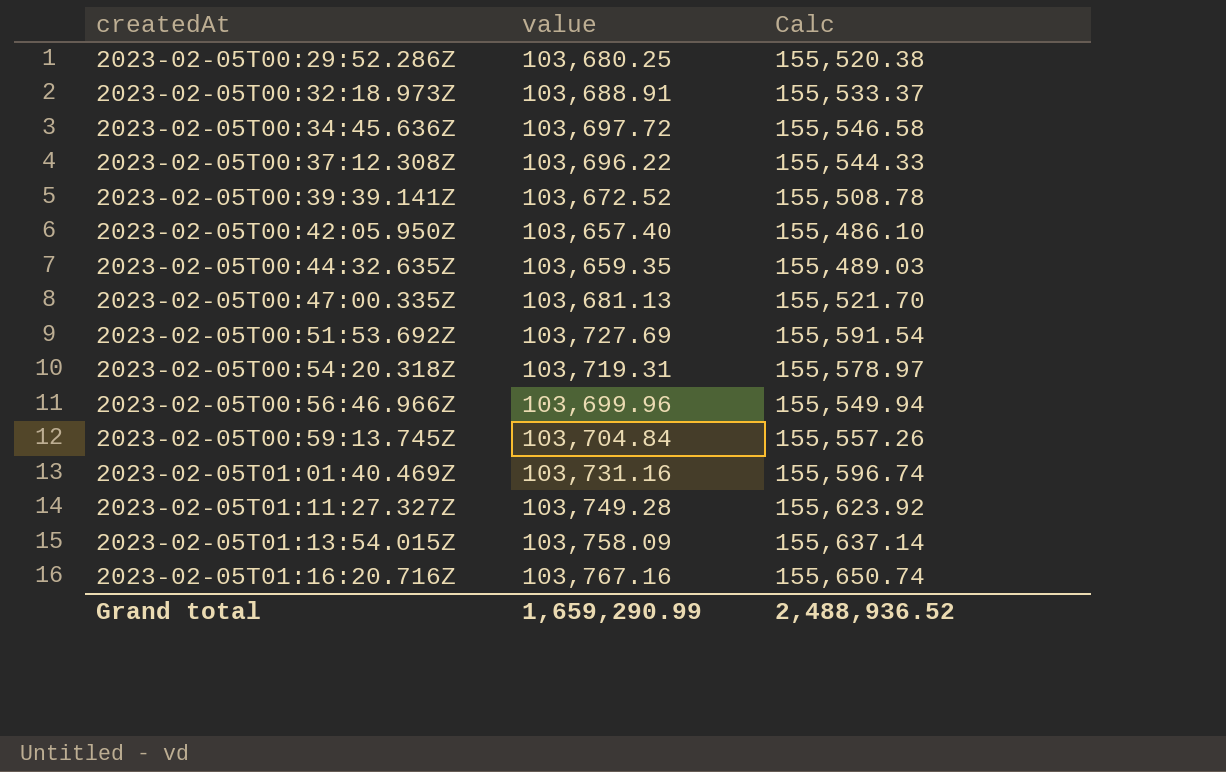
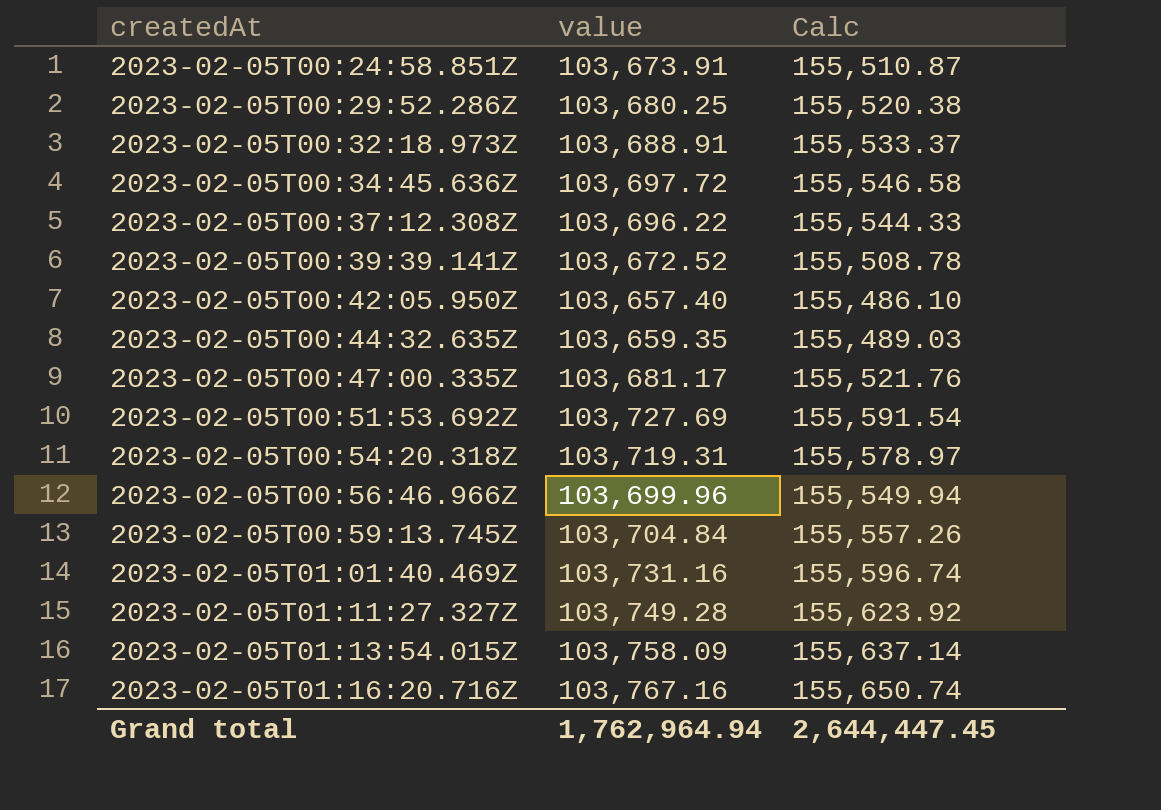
row 2023-02-05T00:24:58.851Z: none -> 103,673.91 | 155,510.87
2023-02-05T00:47:00.335Z | value: 103,681.13 -> 103,681.17
2023-02-05T00:47:00.335Z | Calc: 155,521.70 -> 155,521.76
Grand total | value: 1,659,290.99 -> 1,762,964.94
Grand total | Calc: 2,488,936.52 -> 2,644,447.45

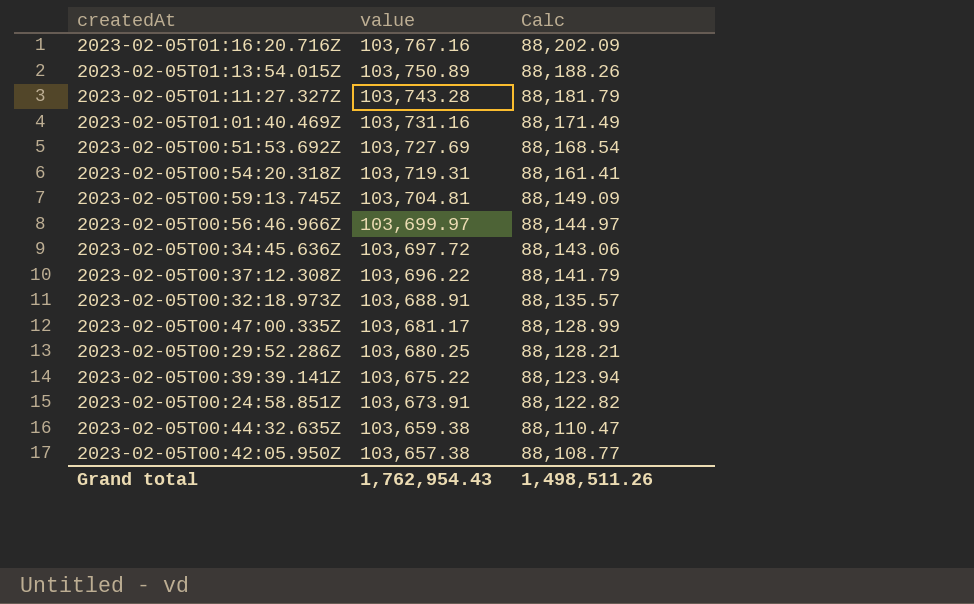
row order: createdAt ascending -> value descending
column Calc | formula: [value] * 1.5 -> [value] * 0.85
2023-02-05T01:13:54.015Z | value: 103,758.09 -> 103,750.89
2023-02-05T01:11:27.327Z | value: 103,749.28 -> 103,743.28
2023-02-05T00:59:13.745Z | value: 103,704.84 -> 103,704.81
2023-02-05T00:56:46.966Z | value: 103,699.96 -> 103,699.97
2023-02-05T00:39:39.141Z | value: 103,672.52 -> 103,675.22
2023-02-05T00:44:32.635Z | value: 103,659.35 -> 103,659.38
2023-02-05T00:42:05.950Z | value: 103,657.40 -> 103,657.38
Grand total | value: 1,762,964.94 -> 1,762,954.43
Grand total | Calc: 2,644,447.45 -> 1,498,511.26

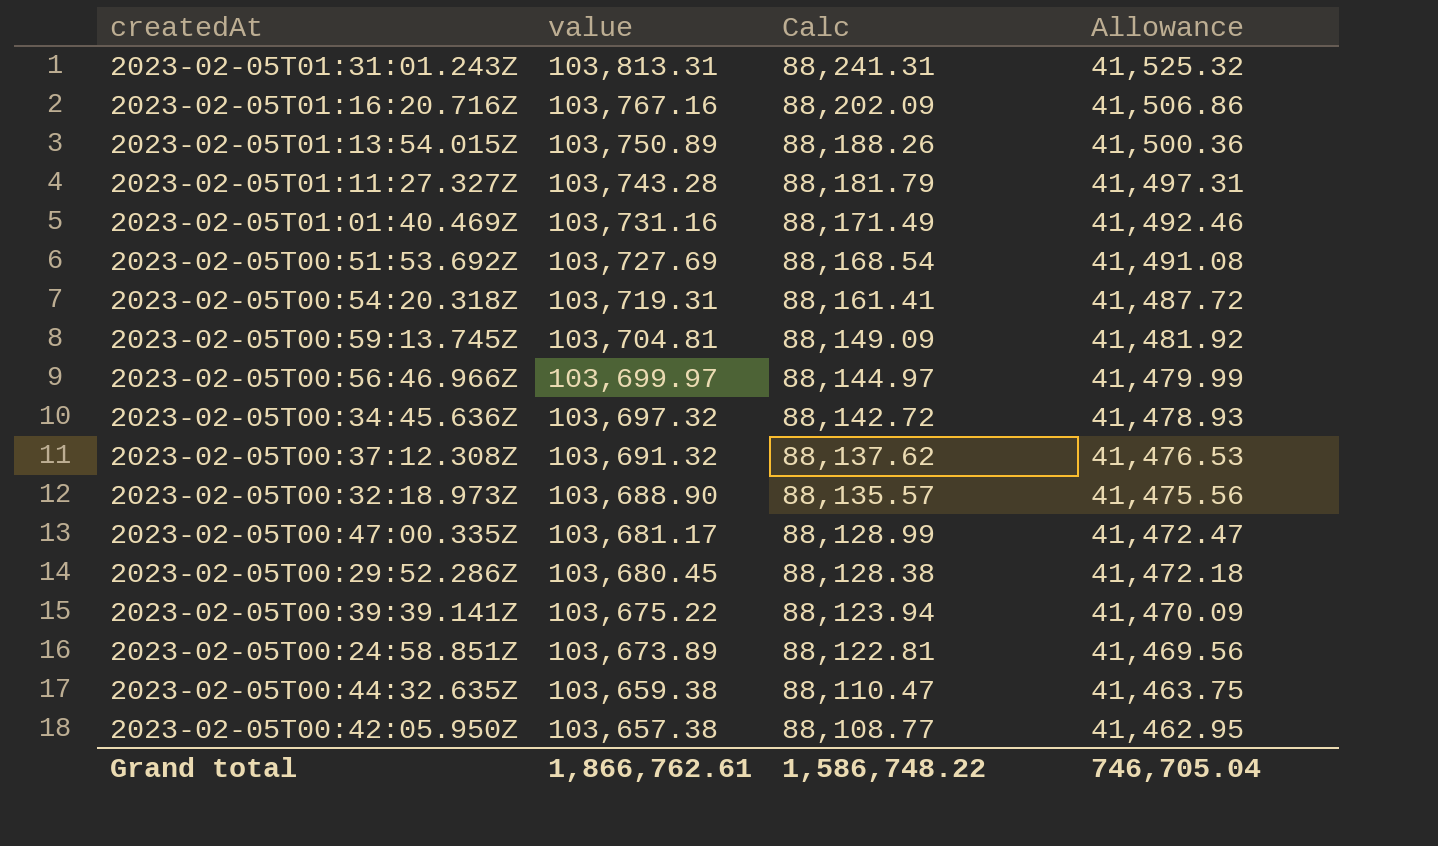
column Allowance | formula: none -> [value] * 0.4
row 2023-02-05T01:31:01.243Z: none -> 103,813.31 | 88,241.31 | 41,525.32
2023-02-05T00:34:45.636Z | value: 103,697.72 -> 103,697.32
2023-02-05T00:34:45.636Z | Calc: 88,143.06 -> 88,142.72
2023-02-05T00:37:12.308Z | value: 103,696.22 -> 103,691.32
2023-02-05T00:37:12.308Z | Calc: 88,141.79 -> 88,137.62
2023-02-05T00:32:18.973Z | value: 103,688.91 -> 103,688.90
2023-02-05T00:29:52.286Z | value: 103,680.25 -> 103,680.45
2023-02-05T00:29:52.286Z | Calc: 88,128.21 -> 88,128.38
2023-02-05T00:24:58.851Z | value: 103,673.91 -> 103,673.89
2023-02-05T00:24:58.851Z | Calc: 88,122.82 -> 88,122.81
Grand total | value: 1,762,954.43 -> 1,866,762.61
Grand total | Calc: 1,498,511.26 -> 1,586,748.22

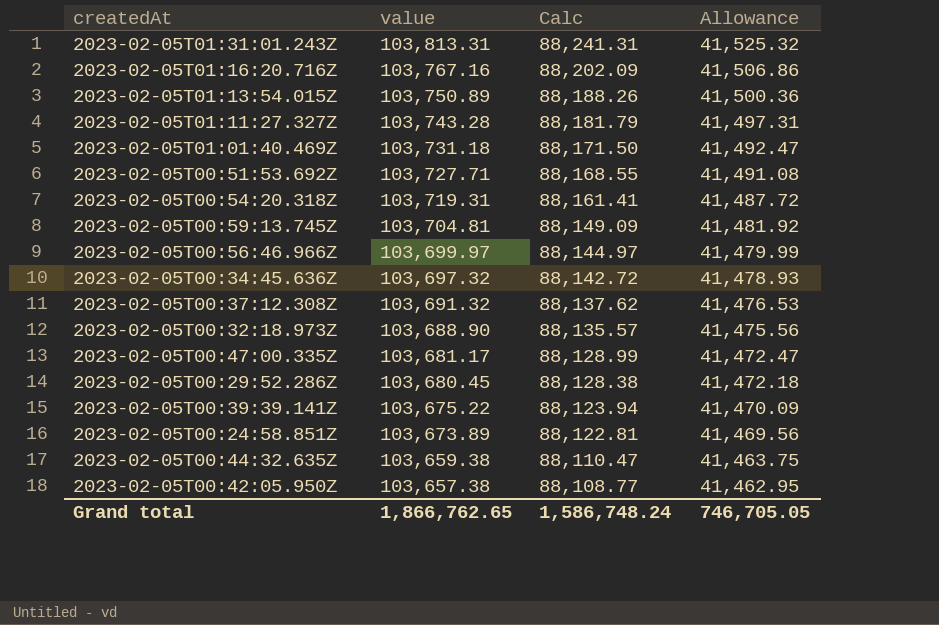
2023-02-05T01:01:40.469Z | value: 103,731.16 -> 103,731.18
2023-02-05T01:01:40.469Z | Calc: 88,171.49 -> 88,171.50
2023-02-05T01:01:40.469Z | Allowance: 41,492.46 -> 41,492.47
2023-02-05T00:51:53.692Z | value: 103,727.69 -> 103,727.71
2023-02-05T00:51:53.692Z | Calc: 88,168.54 -> 88,168.55
Grand total | value: 1,866,762.61 -> 1,866,762.65
Grand total | Calc: 1,586,748.22 -> 1,586,748.24
Grand total | Allowance: 746,705.04 -> 746,705.05

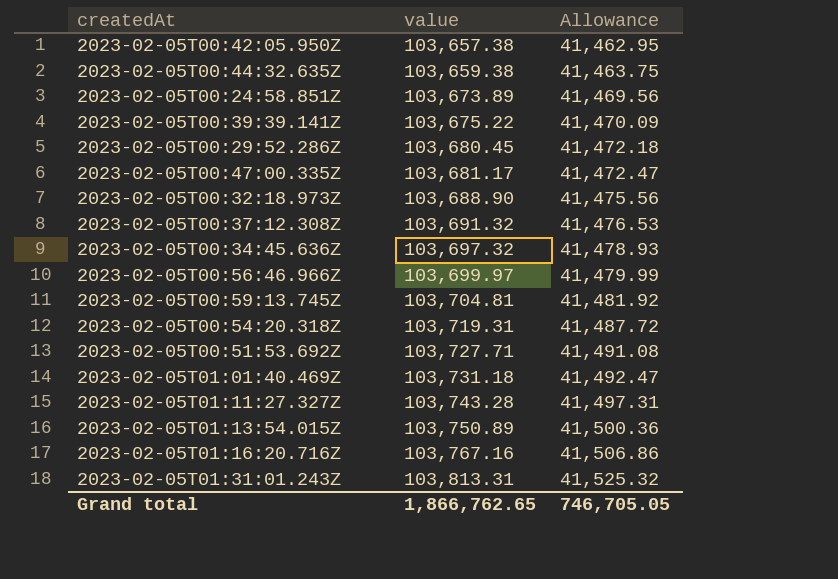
row order: value descending -> value ascending
column Calc | formula: [value] * 0.85 -> none

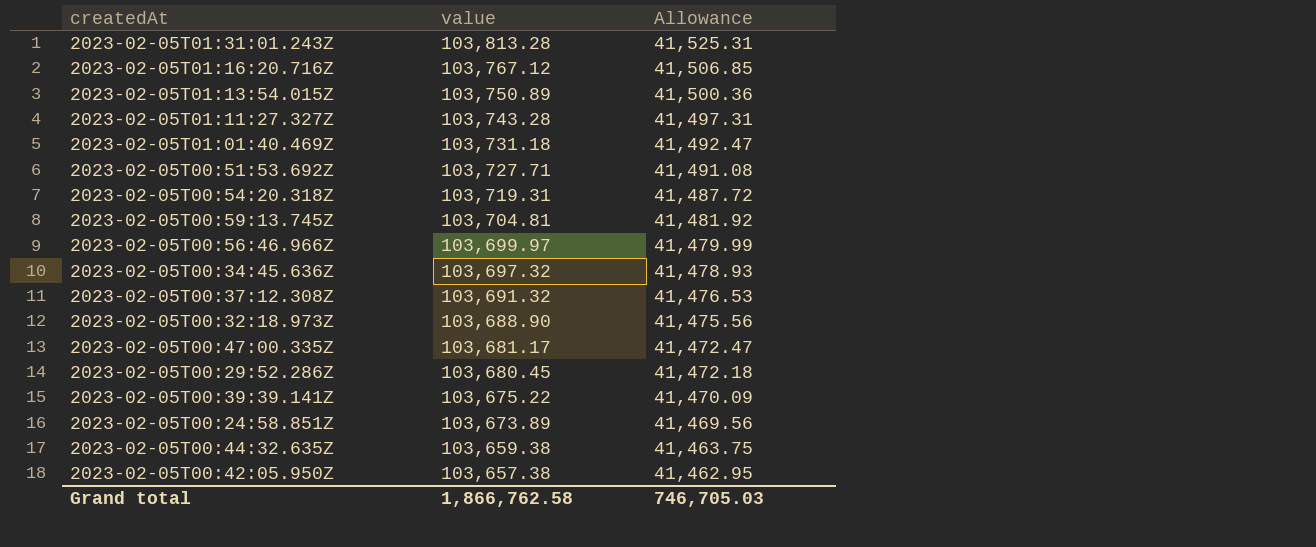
row order: value ascending -> value descending
2023-02-05T01:31:01.243Z | value: 103,813.31 -> 103,813.28
2023-02-05T01:31:01.243Z | Allowance: 41,525.32 -> 41,525.31
2023-02-05T01:16:20.716Z | value: 103,767.16 -> 103,767.12
2023-02-05T01:16:20.716Z | Allowance: 41,506.86 -> 41,506.85
Grand total | value: 1,866,762.65 -> 1,866,762.58
Grand total | Allowance: 746,705.05 -> 746,705.03

